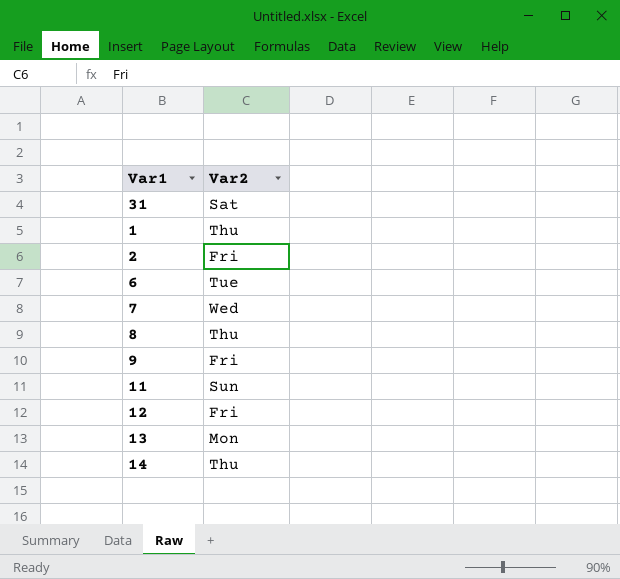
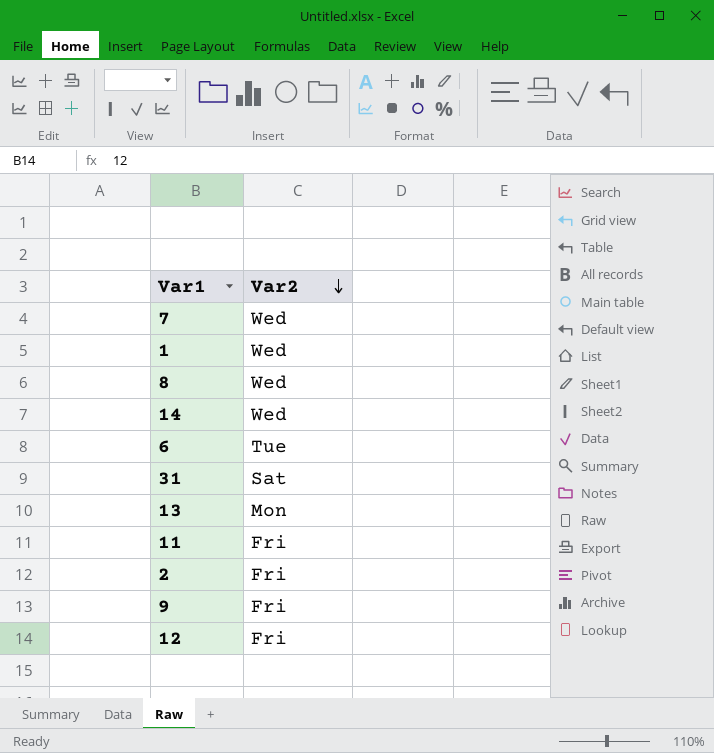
row order: none -> Var2 descending
1 | Var2: Thu -> Wed
8 | Var2: Thu -> Wed
14 | Var2: Thu -> Wed
11 | Var2: Sun -> Fri

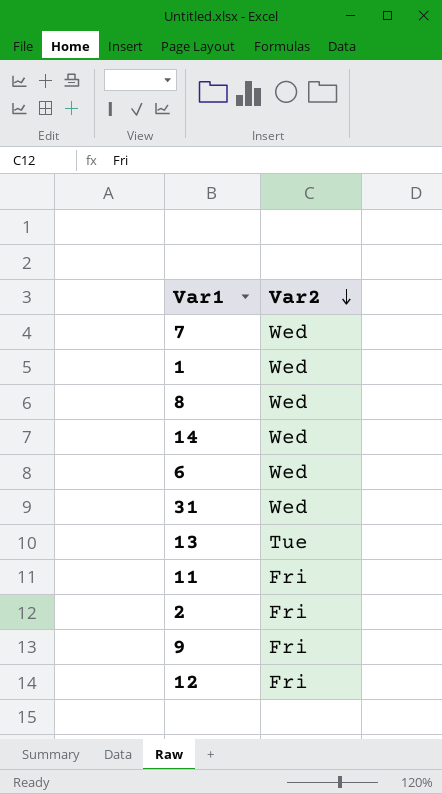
6 | Var2: Tue -> Wed
31 | Var2: Sat -> Wed
13 | Var2: Mon -> Tue

